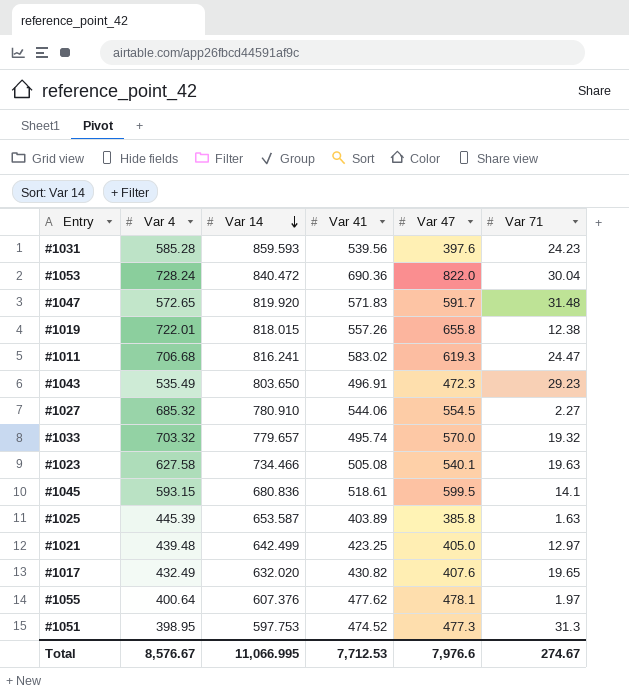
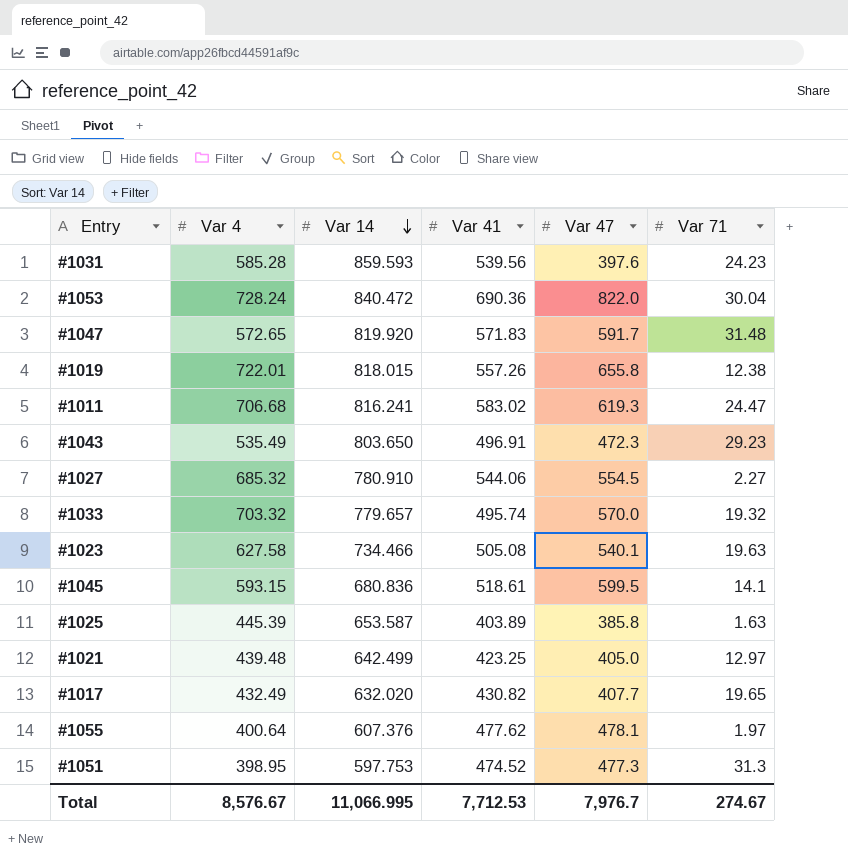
#1017 | Var 47: 407.6 -> 407.7
Total | Var 47: 7,976.6 -> 7,976.7

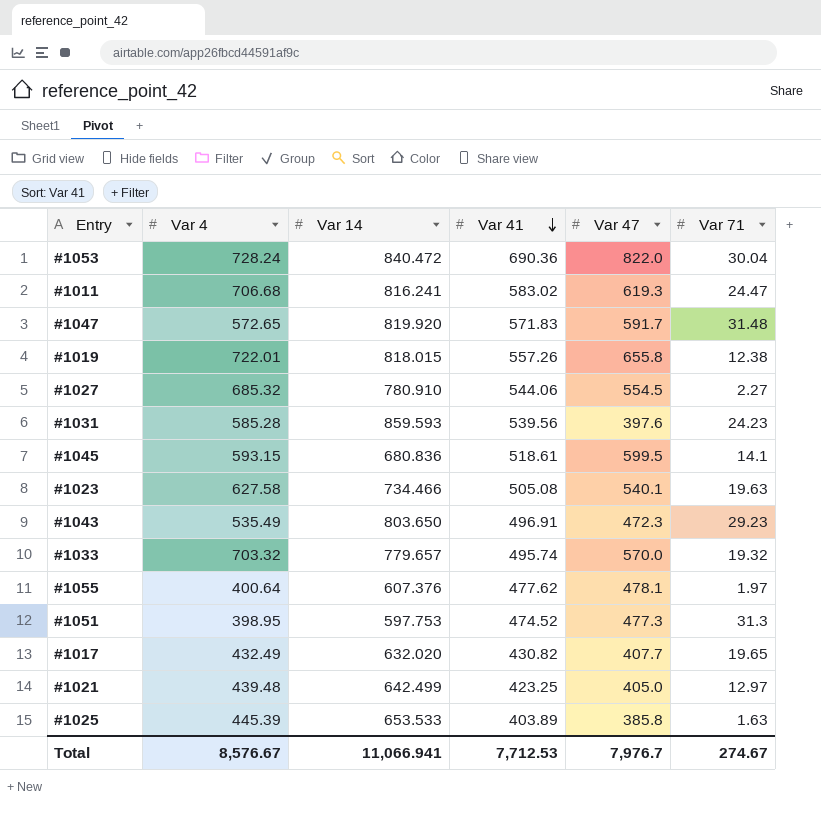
row order: Var 14 descending -> Var 41 descending
#1025 | Var 14: 653.587 -> 653.533
Total | Var 14: 11,066.995 -> 11,066.941

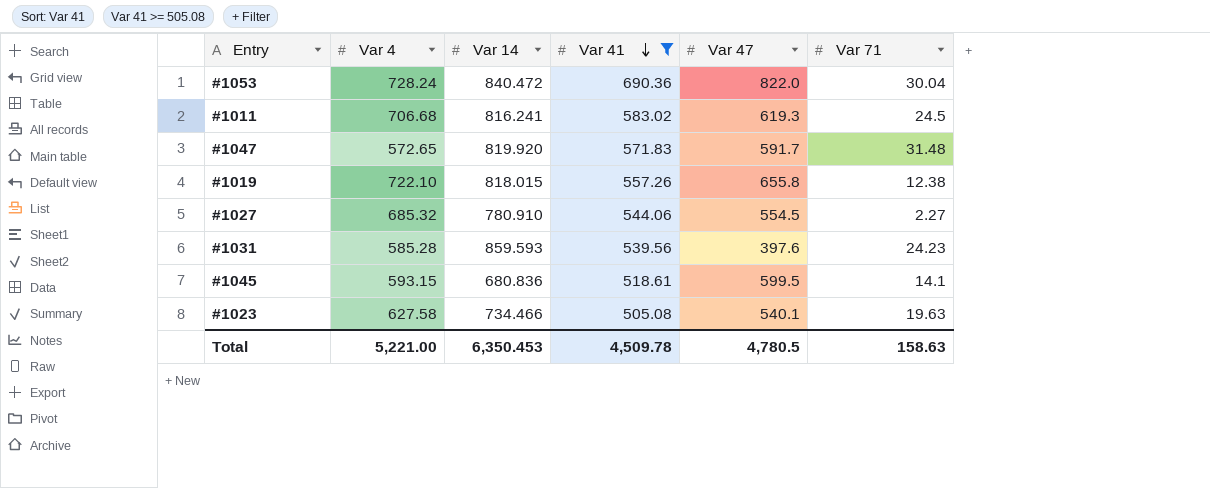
filter: none -> Var 41 >= 505.08
#1011 | Var 71: 24.47 -> 24.5
#1019 | Var 4: 722.01 -> 722.10
Total | Var 4: 8,576.67 -> 5,221.00
Total | Var 14: 11,066.941 -> 6,350.453
Total | Var 41: 7,712.53 -> 4,509.78
Total | Var 47: 7,976.7 -> 4,780.5
Total | Var 71: 274.67 -> 158.63

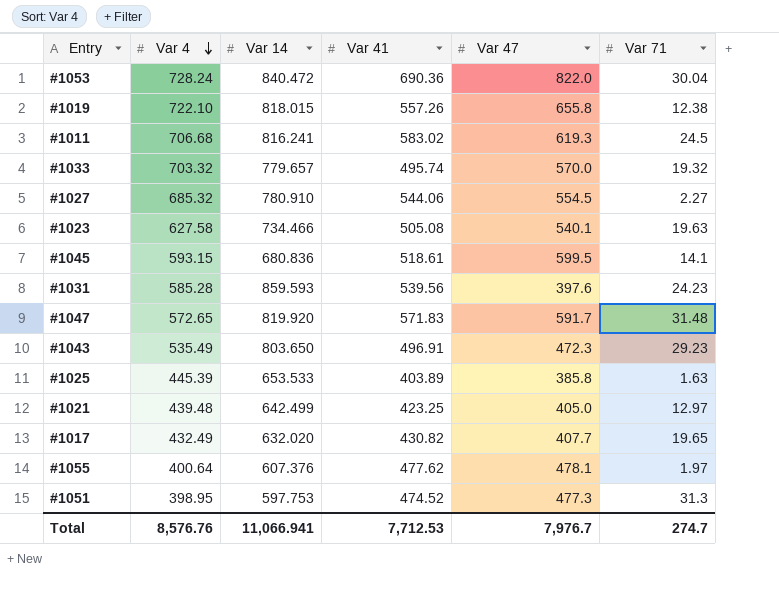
filter: Var 41 >= 505.08 -> none
row order: Var 41 descending -> Var 4 descending
Total | Var 4: 5,221.00 -> 8,576.76
Total | Var 14: 6,350.453 -> 11,066.941
Total | Var 41: 4,509.78 -> 7,712.53
Total | Var 47: 4,780.5 -> 7,976.7
Total | Var 71: 158.63 -> 274.7

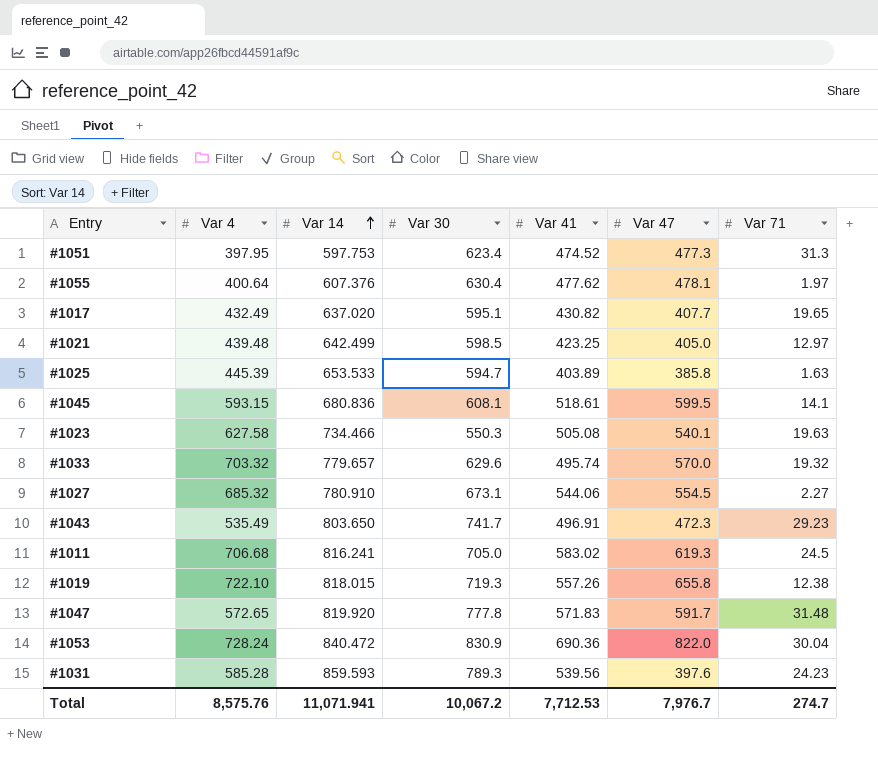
row order: Var 4 descending -> Var 14 ascending
column Var 30 | position: none -> 4
#1051 | Var 4: 398.95 -> 397.95
#1017 | Var 14: 632.020 -> 637.020
Total | Var 4: 8,576.76 -> 8,575.76
Total | Var 14: 11,066.941 -> 11,071.941

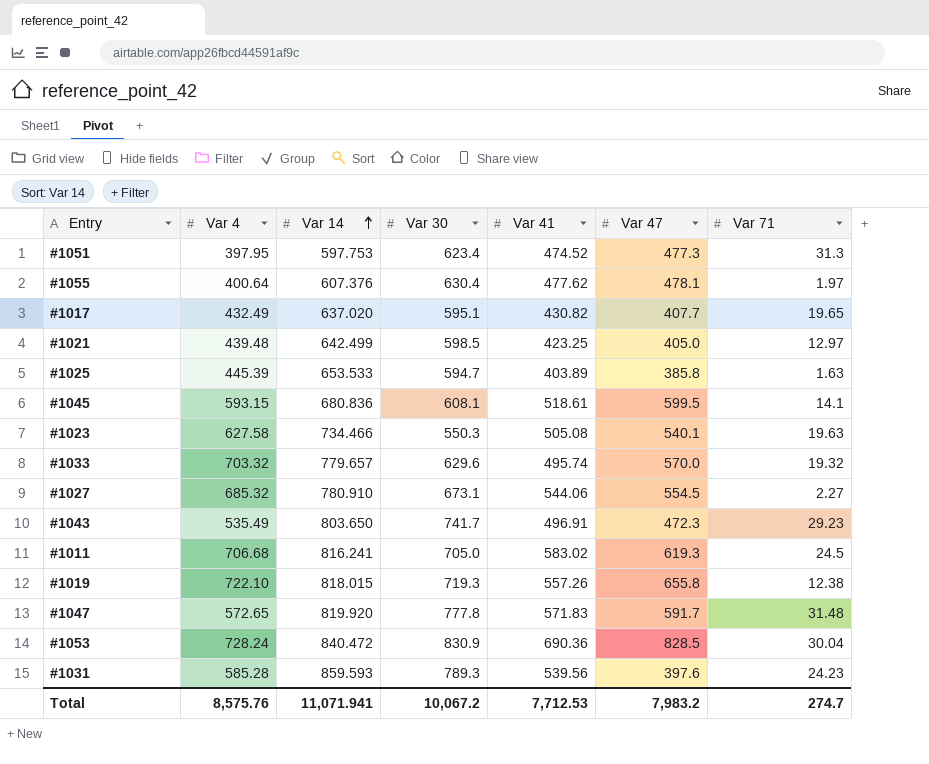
#1053 | Var 47: 822.0 -> 828.5
Total | Var 47: 7,976.7 -> 7,983.2

